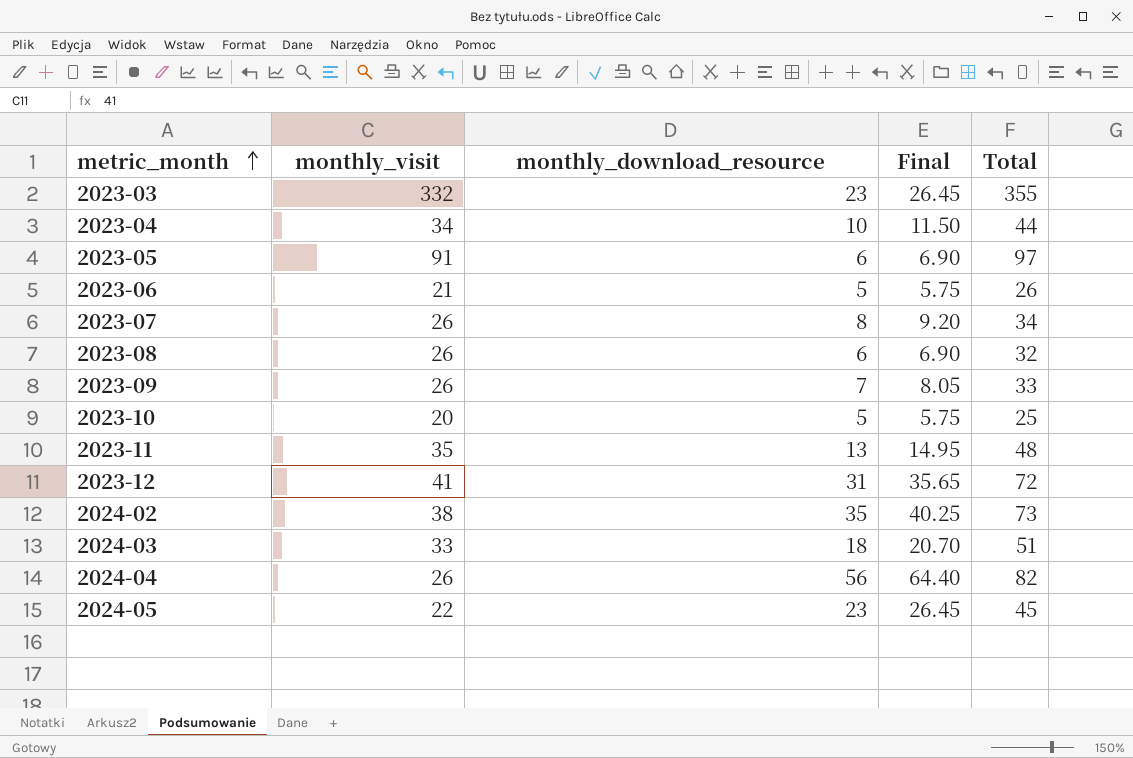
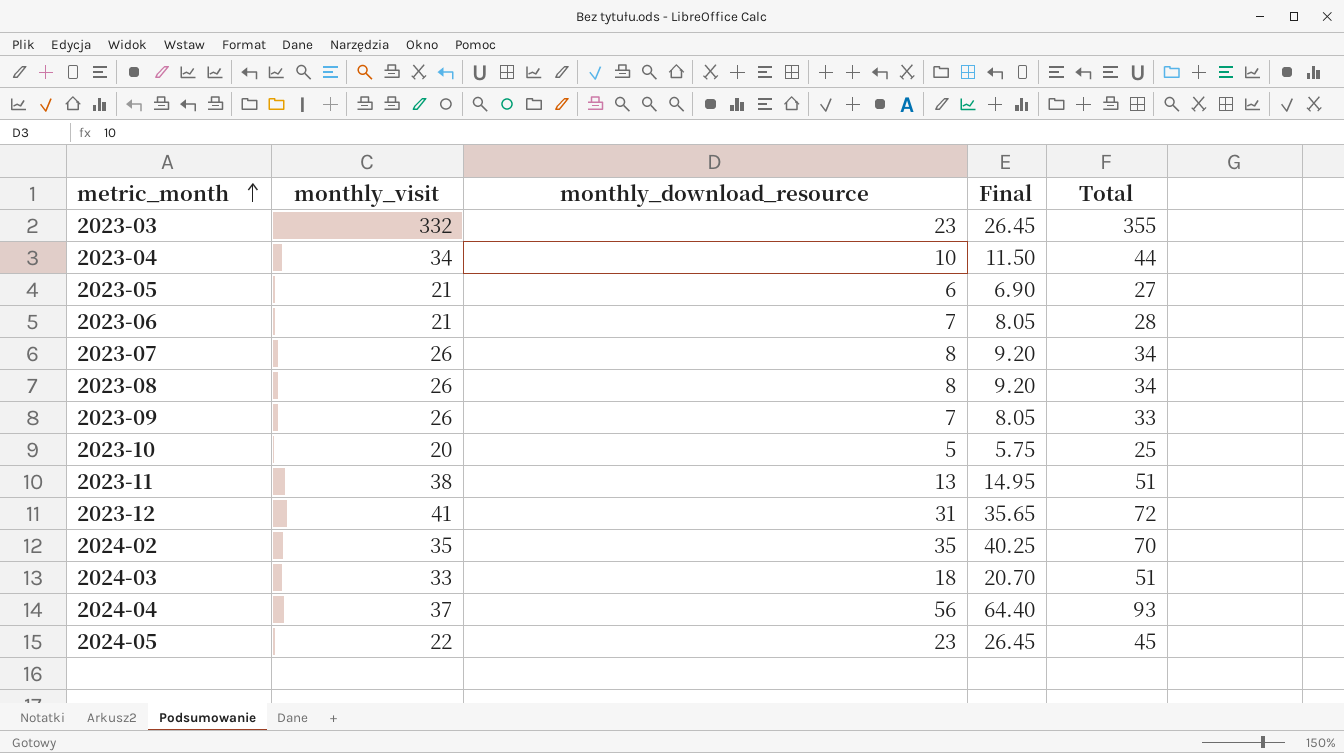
2023-05 | monthly_visit: 91 -> 21
2023-05 | Total: 97 -> 27
2023-06 | monthly_download_resource: 5 -> 7
2023-06 | Final: 5.75 -> 8.05
2023-06 | Total: 26 -> 28
2023-08 | monthly_download_resource: 6 -> 8
2023-08 | Final: 6.90 -> 9.20
2023-08 | Total: 32 -> 34
2023-11 | monthly_visit: 35 -> 38
2023-11 | Total: 48 -> 51
2024-02 | monthly_visit: 38 -> 35
2024-02 | Total: 73 -> 70
2024-04 | monthly_visit: 26 -> 37
2024-04 | Total: 82 -> 93

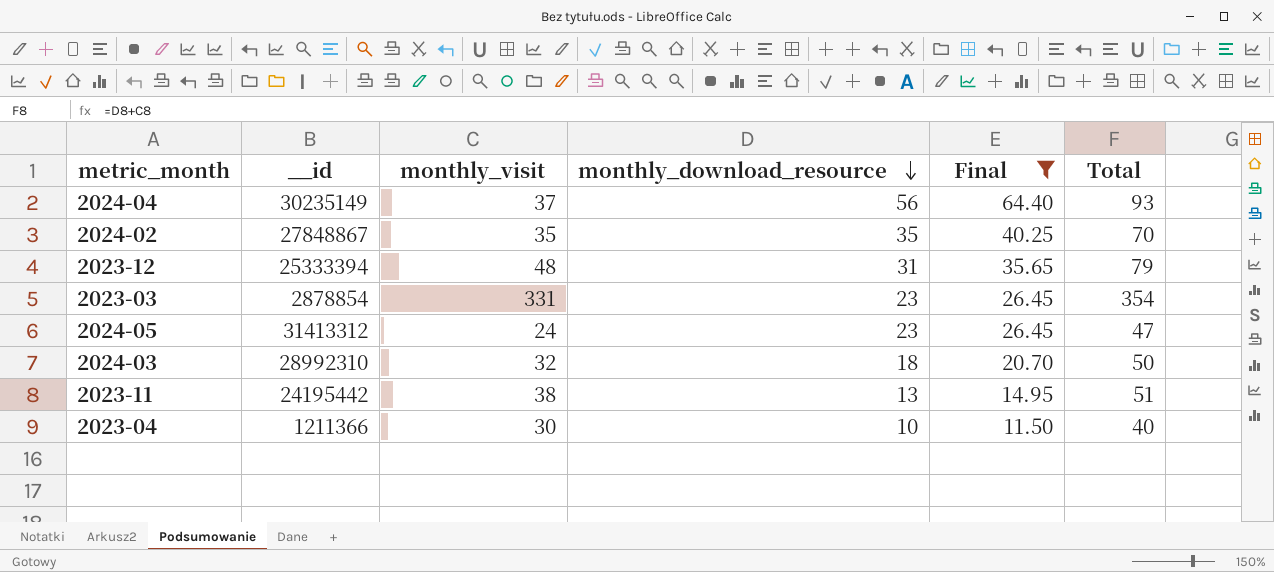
filter: none -> Final >= 11.50
row order: metric_month ascending -> monthly_download_resource descending
column __id | position: none -> 2
2023-12 | monthly_visit: 41 -> 48
2023-12 | Total: 72 -> 79
2023-03 | monthly_visit: 332 -> 331
2023-03 | Total: 355 -> 354
2024-05 | monthly_visit: 22 -> 24
2024-05 | Total: 45 -> 47
2024-03 | monthly_visit: 33 -> 32
2024-03 | Total: 51 -> 50
2023-04 | monthly_visit: 34 -> 30
2023-04 | Total: 44 -> 40

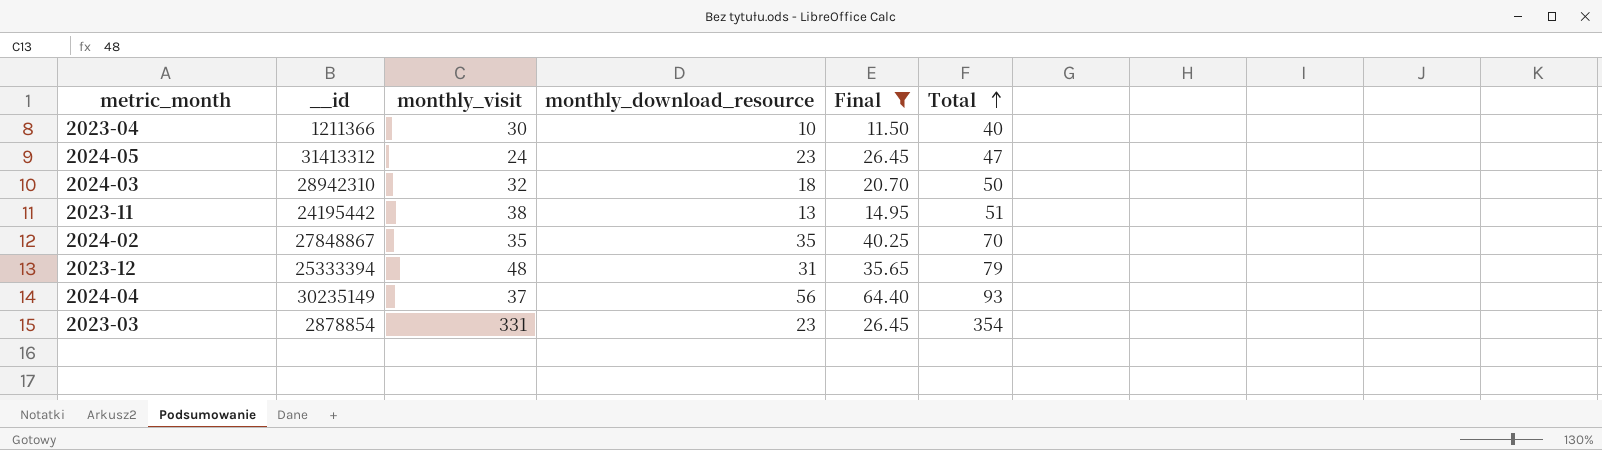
row order: monthly_download_resource descending -> Total ascending
2024-03 | __id: 28992310 -> 28942310

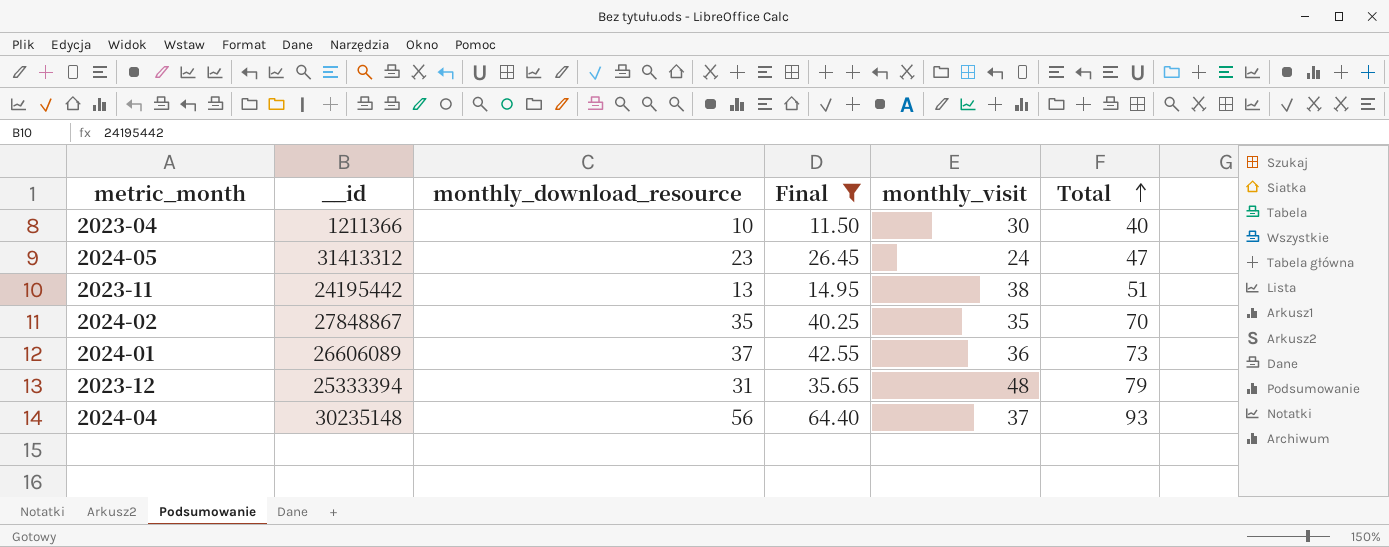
column monthly_visit | position: 3 -> 5
row 2024-03: 28942310 | 32 | 18 | 20.70 | 50 -> none
row 2023-03: 2878854 | 331 | 23 | 26.45 | 354 -> none
row 2024-01: none -> 26606089 | 37 | 42.55 | 36 | 73
2024-04 | __id: 30235149 -> 30235148

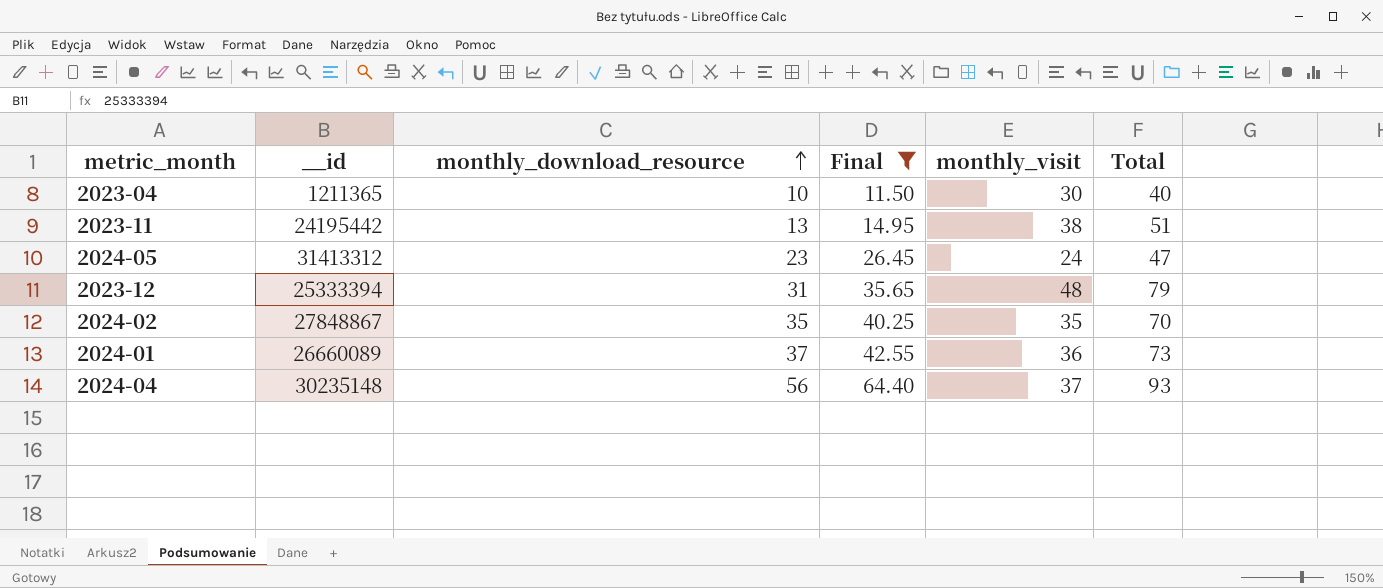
row order: Total ascending -> monthly_download_resource ascending
2023-04 | __id: 1211366 -> 1211365
2024-01 | __id: 26606089 -> 26660089

